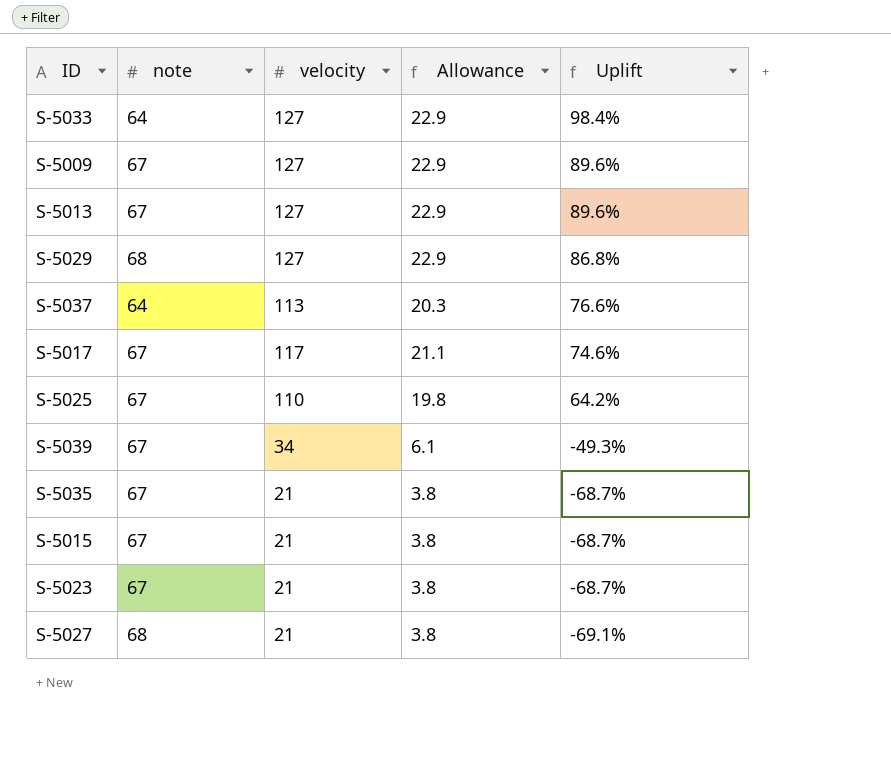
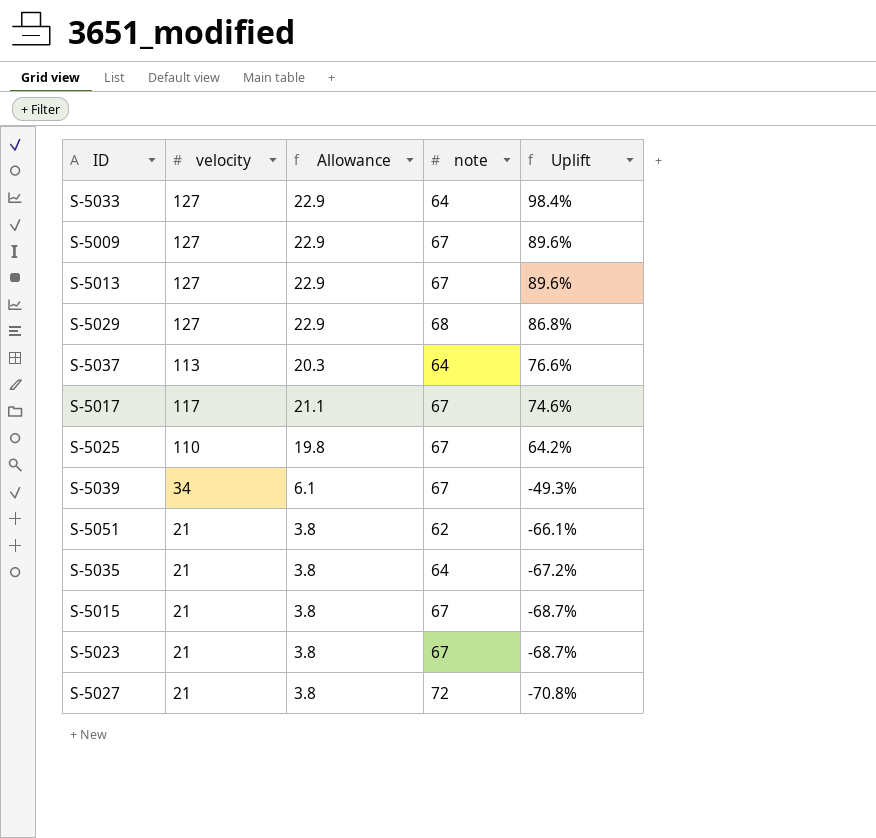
column note | position: 2 -> 4
row S-5051: none -> 21 | 3.8 | 62 | -66.1%
S-5035 | note: 67 -> 64
S-5035 | Uplift: -68.7% -> -67.2%
S-5027 | note: 68 -> 72
S-5027 | Uplift: -69.1% -> -70.8%

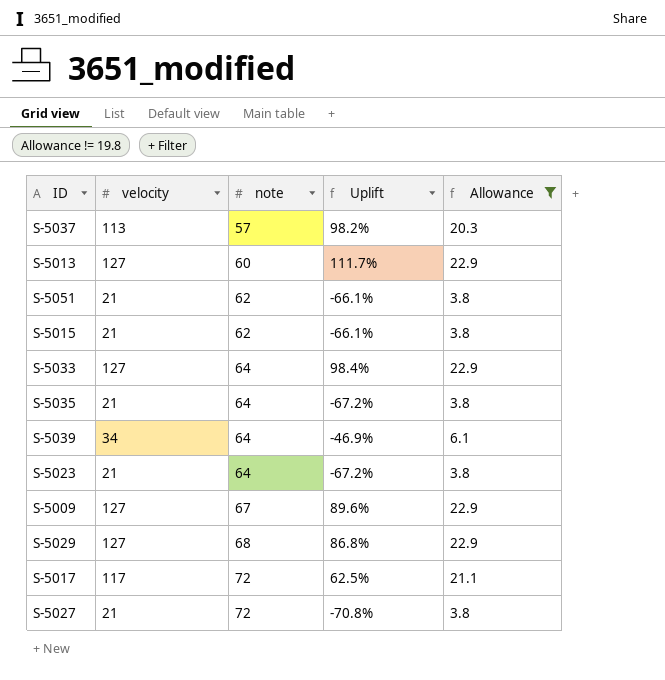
filter: none -> Allowance != 19.8
row order: Uplift descending -> note ascending
column Allowance | position: 3 -> 5
S-5037 | note: 64 -> 57
S-5037 | Uplift: 76.6% -> 98.2%
S-5013 | note: 67 -> 60
S-5013 | Uplift: 89.6% -> 111.7%
S-5015 | note: 67 -> 62
S-5015 | Uplift: -68.7% -> -66.1%
S-5039 | note: 67 -> 64
S-5039 | Uplift: -49.3% -> -46.9%
S-5023 | note: 67 -> 64
S-5023 | Uplift: -68.7% -> -67.2%
S-5017 | note: 67 -> 72
S-5017 | Uplift: 74.6% -> 62.5%

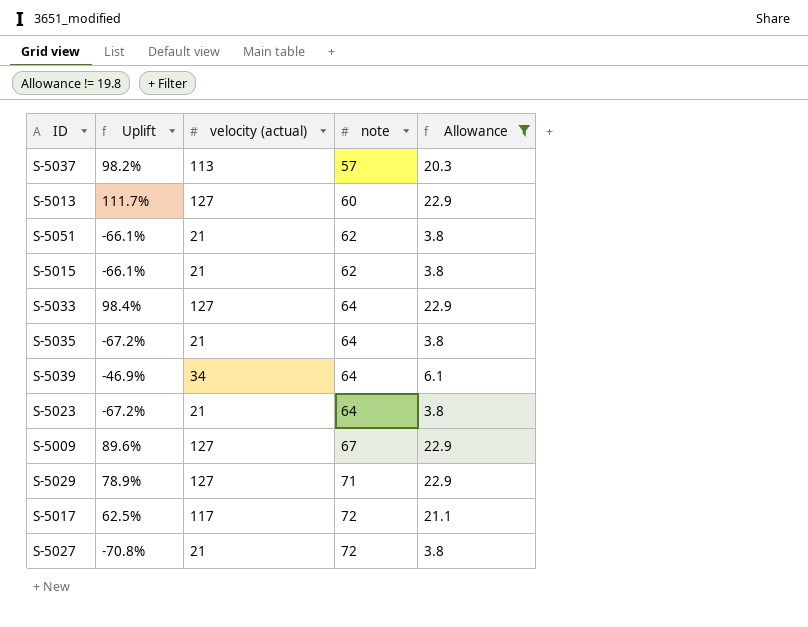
column Uplift | position: 4 -> 2
column name: velocity -> velocity (actual)
S-5029 | Uplift: 86.8% -> 78.9%
S-5029 | note: 68 -> 71

